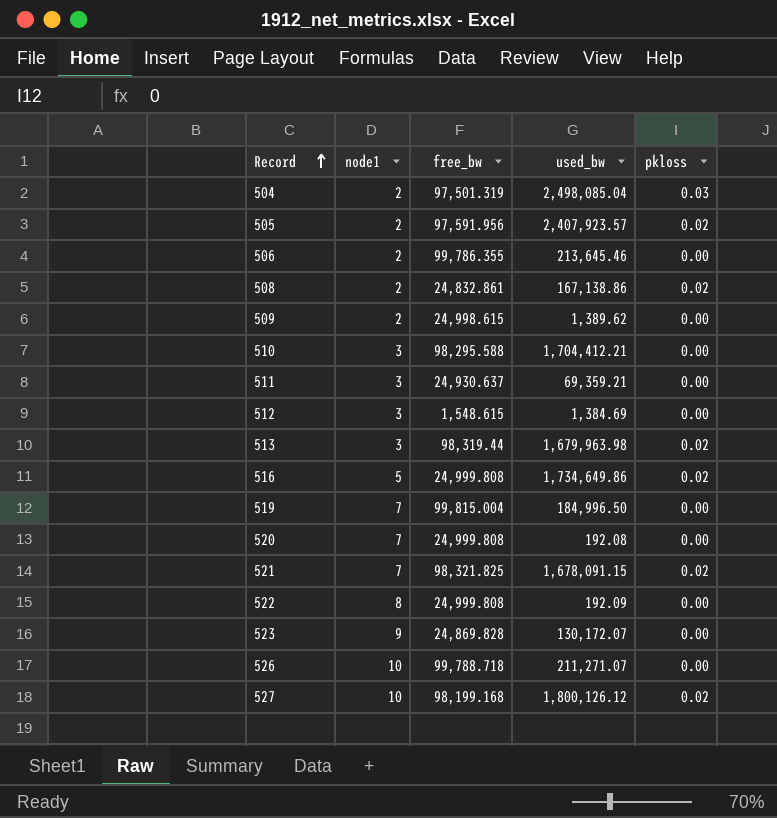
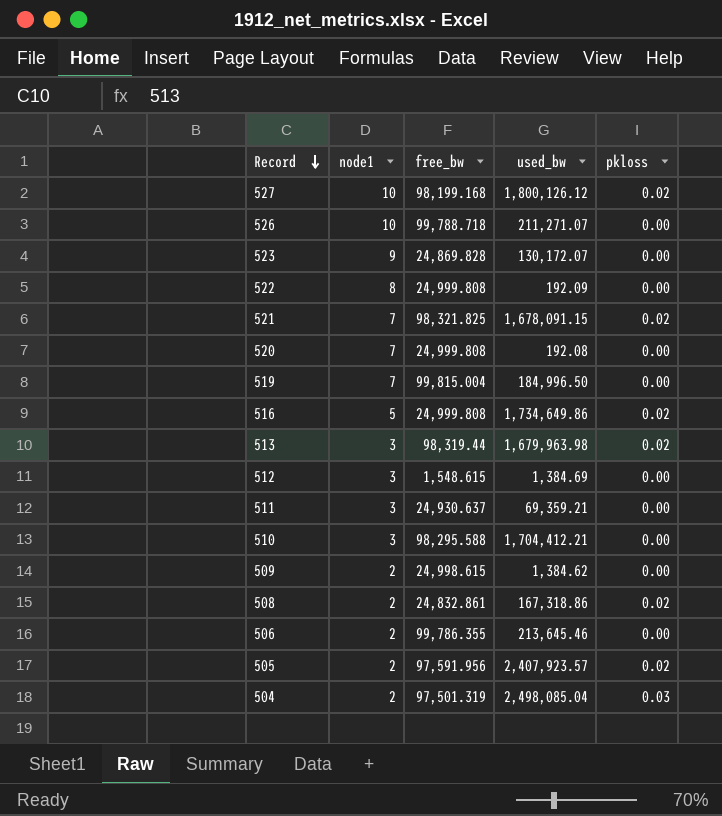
row order: Record ascending -> Record descending
509 | used_bw: 1,389.62 -> 1,384.62
508 | used_bw: 167,138.86 -> 167,318.86

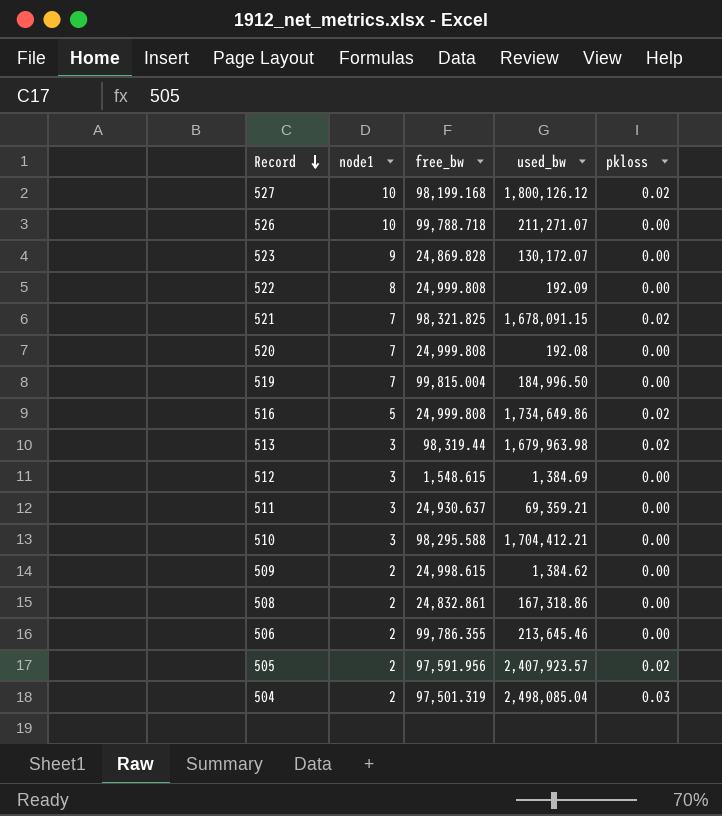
508 | pkloss: 0.02 -> 0.00

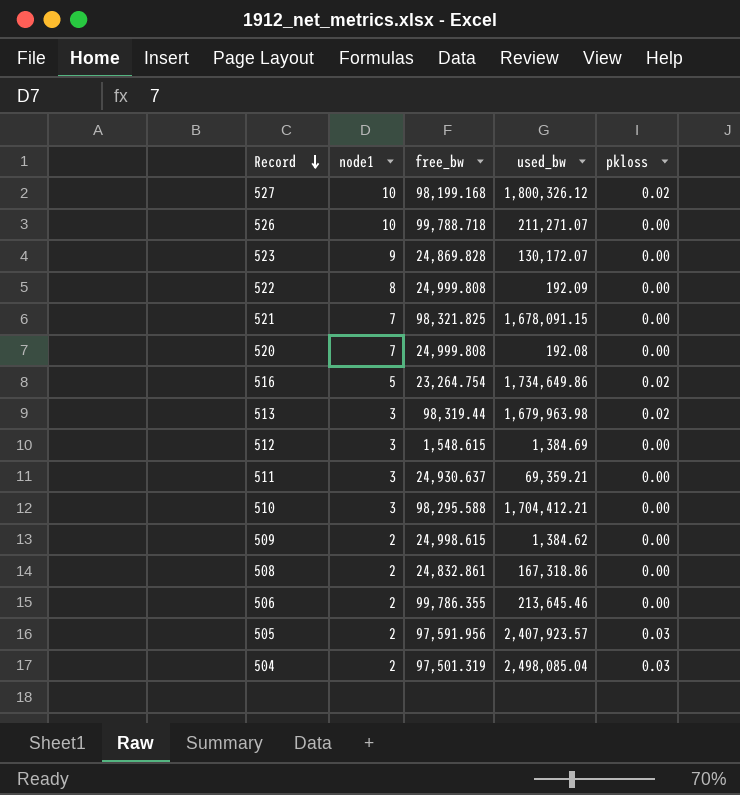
row 519: 7 | 99,815.004 | 184,996.50 | 0.00 -> none
527 | used_bw: 1,800,126.12 -> 1,800,326.12
521 | pkloss: 0.02 -> 0.00
516 | free_bw: 24,999.808 -> 23,264.754
505 | pkloss: 0.02 -> 0.03

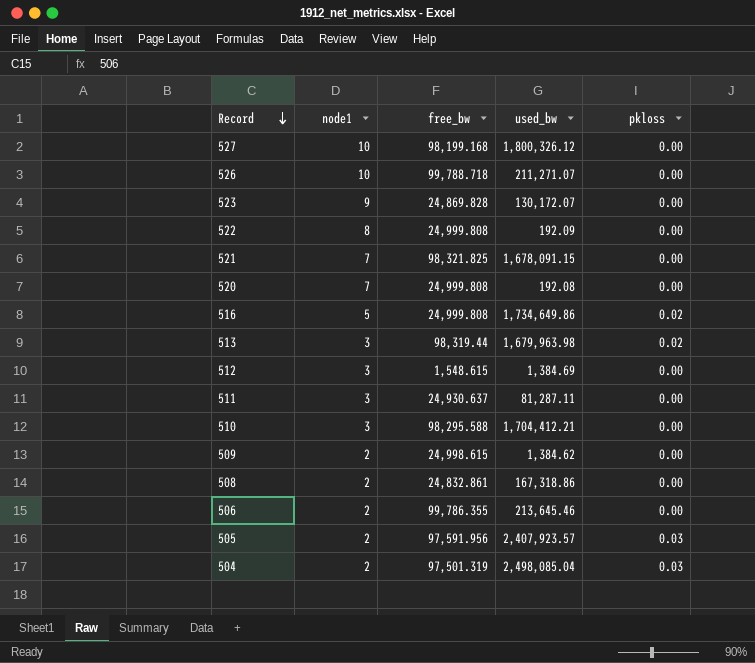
527 | pkloss: 0.02 -> 0.00
516 | free_bw: 23,264.754 -> 24,999.808
511 | used_bw: 69,359.21 -> 81,287.11

